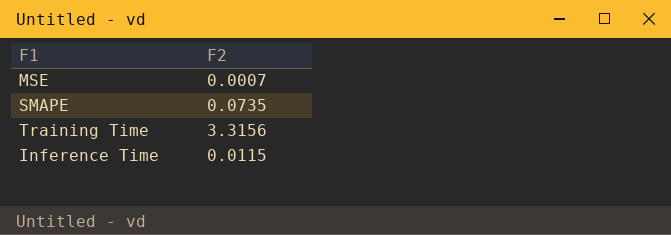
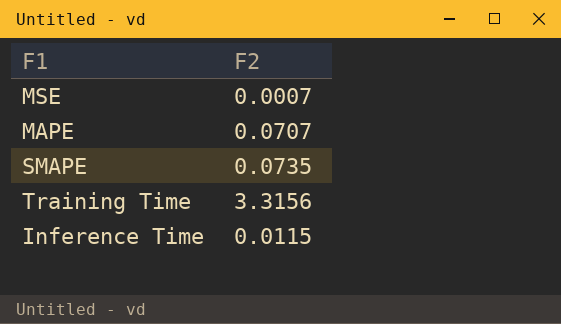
row MAPE: none -> 0.0707

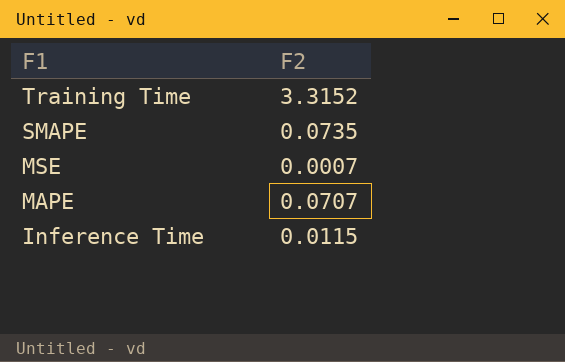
row order: none -> F1 descending
Training Time | F2: 3.3156 -> 3.3152

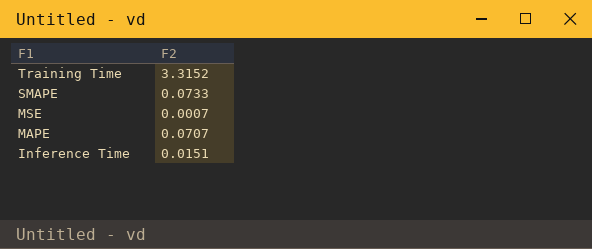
SMAPE | F2: 0.0735 -> 0.0733
Inference Time | F2: 0.0115 -> 0.0151

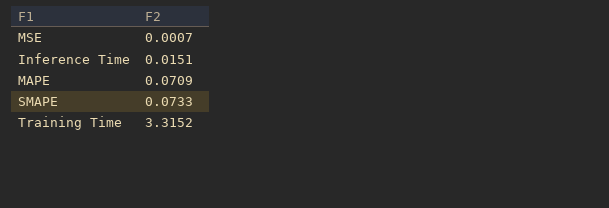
row order: F1 descending -> F2 ascending
MAPE | F2: 0.0707 -> 0.0709

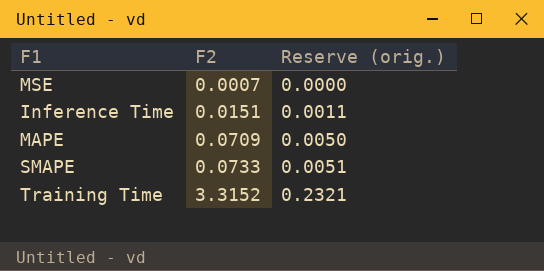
column Reserve (orig.) | formula: none -> [F2] * 0.07

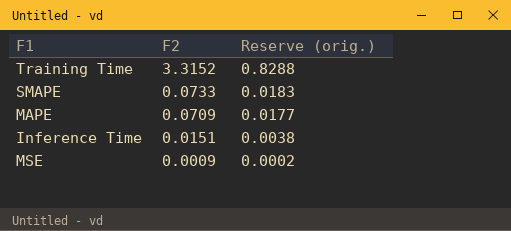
row order: F2 ascending -> F2 descending
column Reserve (orig.) | formula: [F2] * 0.07 -> [F2] * 0.25
MSE | F2: 0.0007 -> 0.0009

